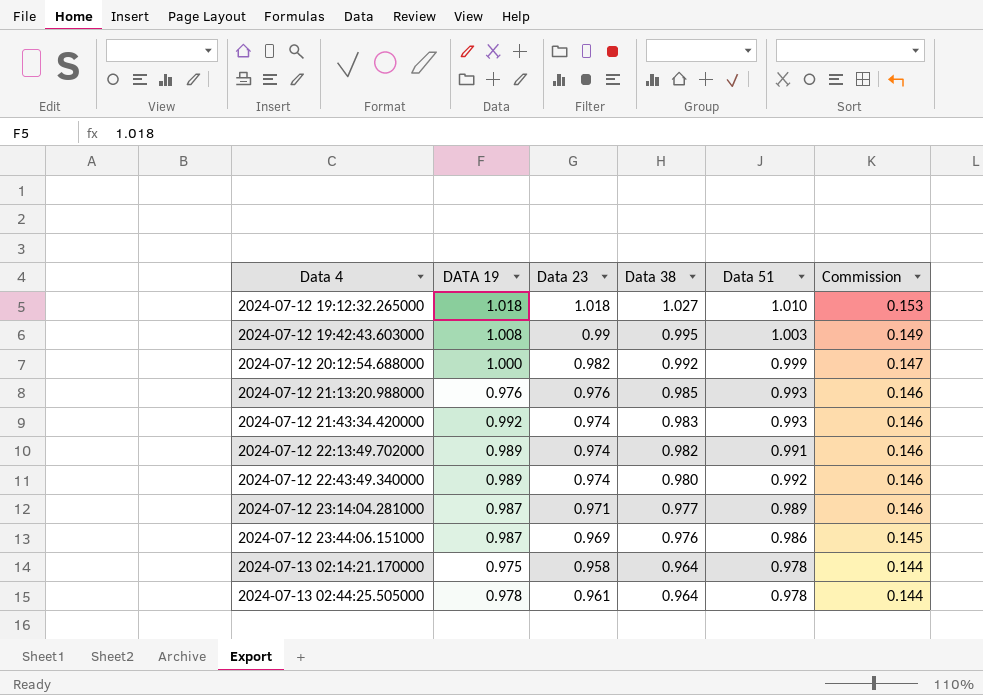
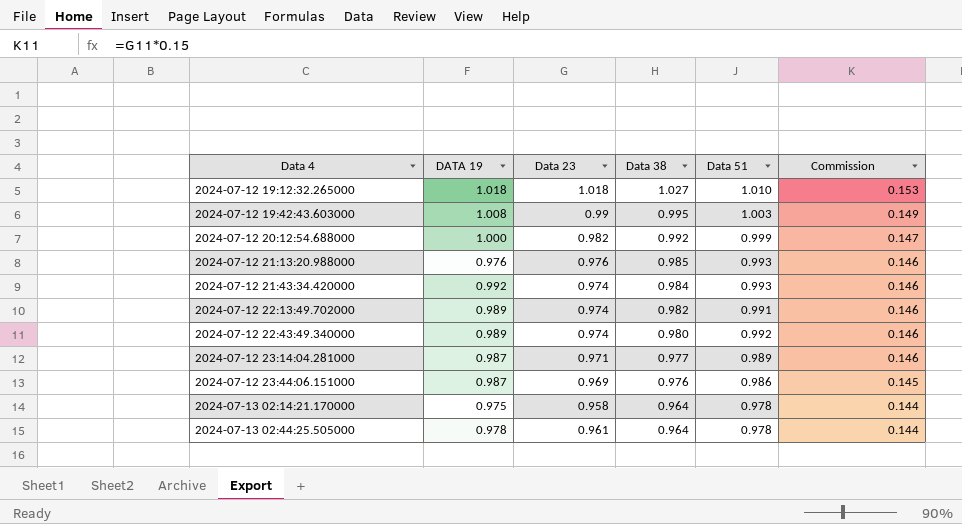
2024-07-12 21:43:34.420000 | Data 38: 0.983 -> 0.984

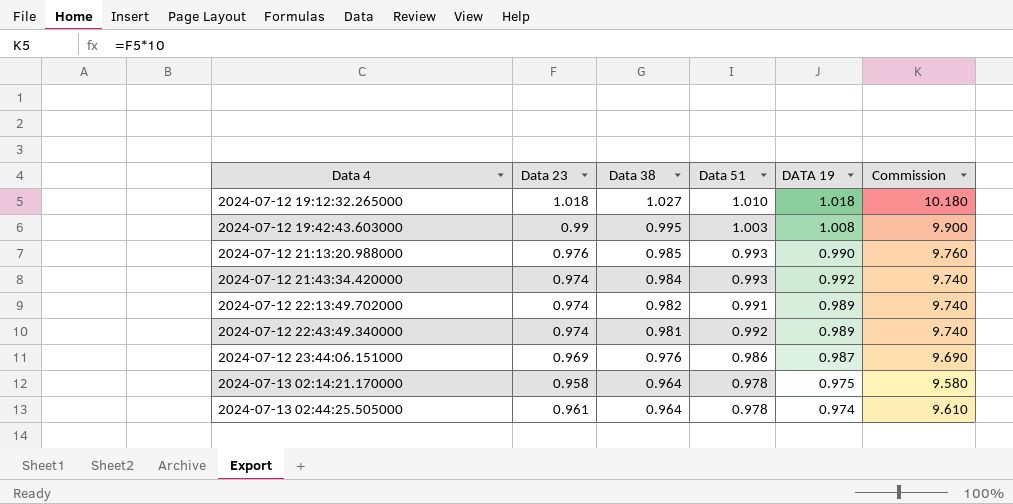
column DATA 19 | position: 2 -> 5
column Commission | formula: [Data 23] * 0.15 -> [Data 23] * 10
row 2024-07-12 20:12:54.688000: 1.000 | 0.982 | 0.992 | 0.999 | 0.147 -> none
row 2024-07-12 23:14:04.281000: 0.987 | 0.971 | 0.977 | 0.989 | 0.146 -> none
2024-07-12 21:13:20.988000 | DATA 19: 0.976 -> 0.990
2024-07-12 22:43:49.340000 | Data 38: 0.980 -> 0.981
2024-07-13 02:44:25.505000 | DATA 19: 0.978 -> 0.974

